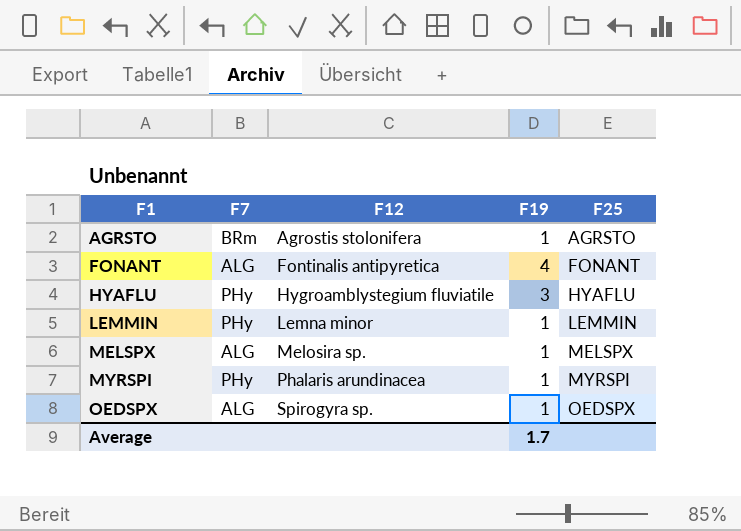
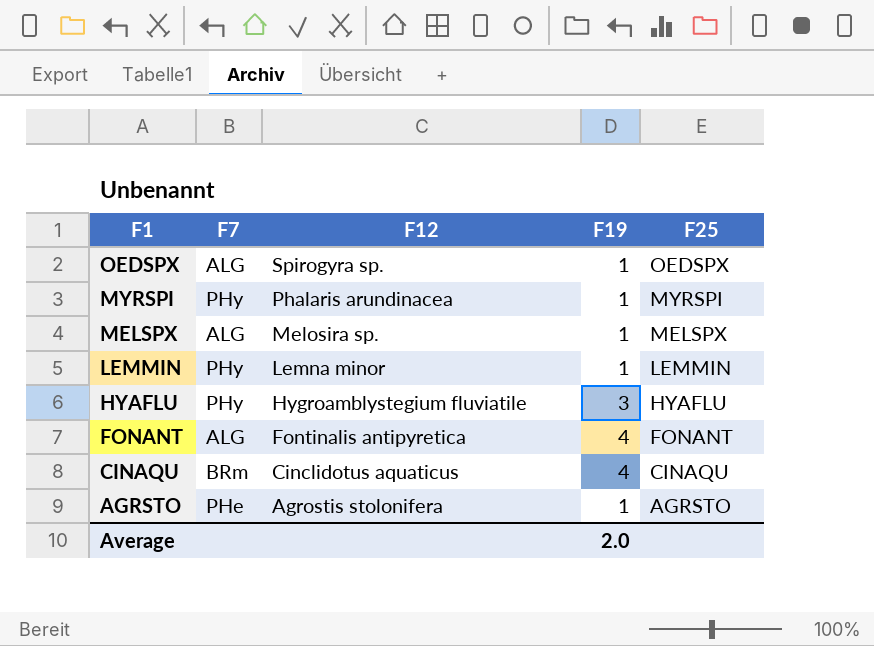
row order: F1 ascending -> F1 descending
row CINAQU: none -> BRm | Cinclidotus aquaticus | 4 | CINAQU
AGRSTO | F7: BRm -> PHe
Average | F19: 1.7 -> 2.0

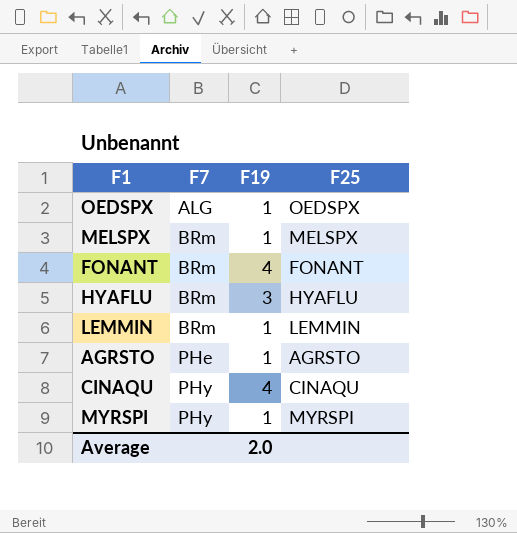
row order: F1 descending -> F7 ascending
column F12 | position: 3 -> none
MELSPX | F7: ALG -> BRm
FONANT | F7: ALG -> BRm
HYAFLU | F7: PHy -> BRm
LEMMIN | F7: PHy -> BRm
CINAQU | F7: BRm -> PHy

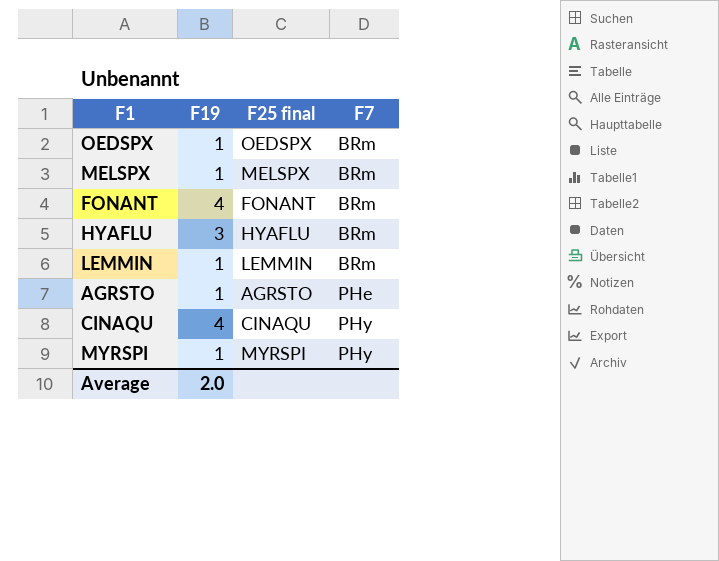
column name: F25 -> F25 final
column F7 | position: 2 -> 4
OEDSPX | F7: ALG -> BRm

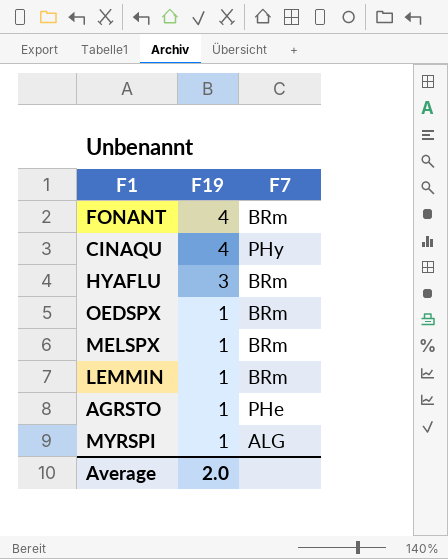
row order: F7 ascending -> F19 descending
column F25 final | position: 3 -> none
MYRSPI | F7: PHy -> ALG

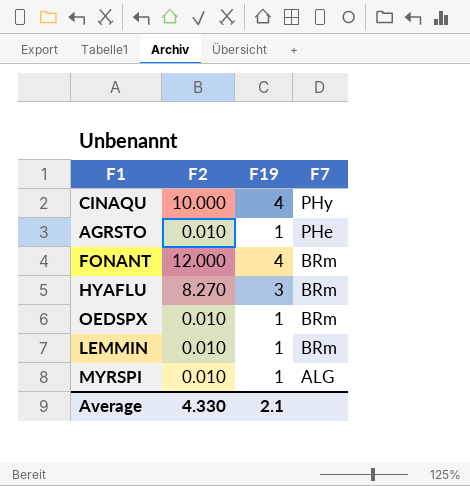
row order: F19 descending -> F7 descending
column F2 | position: none -> 2
row MELSPX: 1 | BRm -> none
Average | F19: 2.0 -> 2.1

